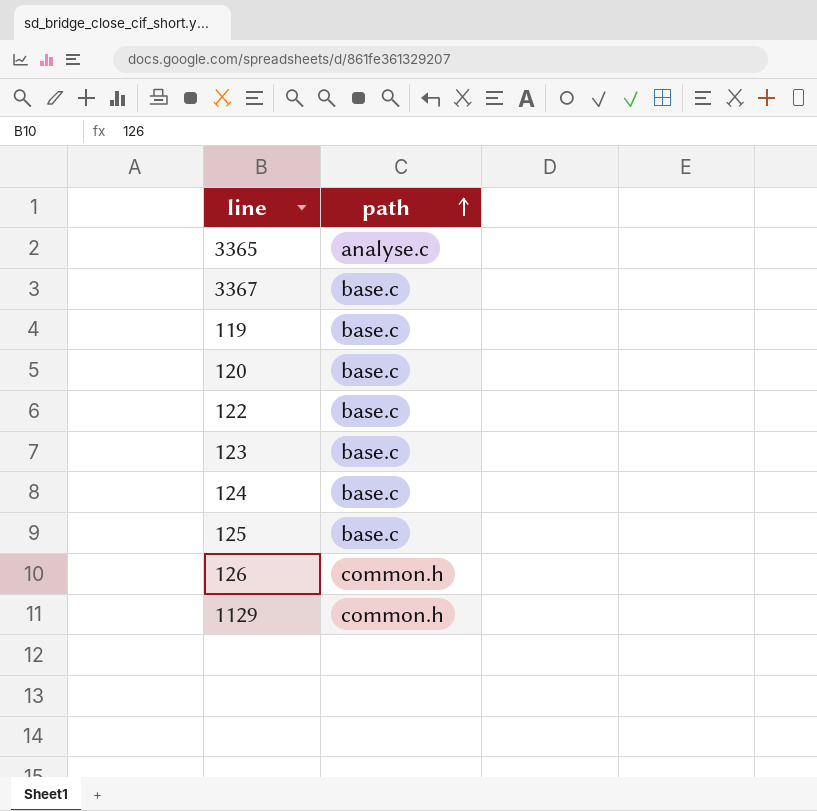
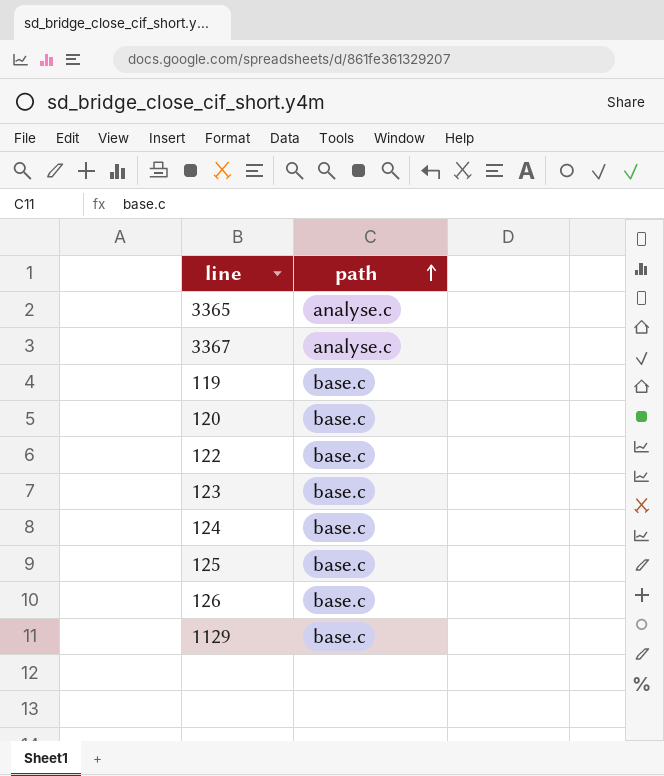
3367 | path: base.c -> analyse.c
126 | path: common.h -> base.c
1129 | path: common.h -> base.c

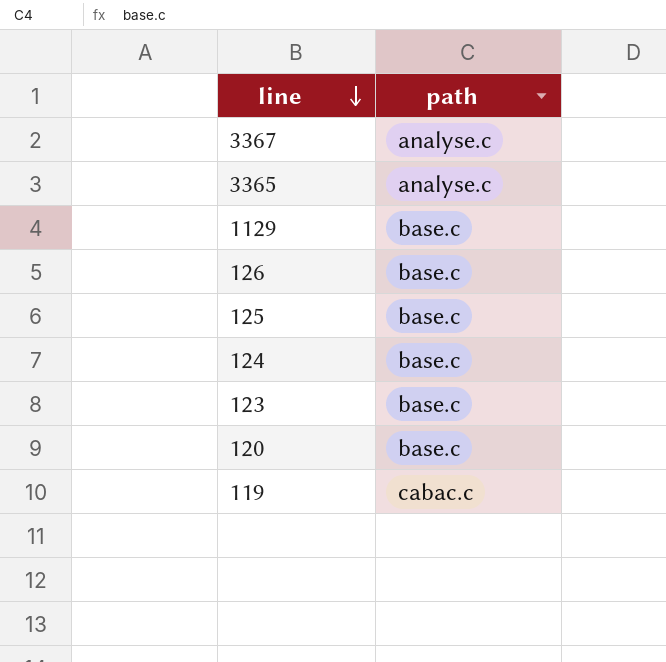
row order: path ascending -> line descending
row 122: base.c -> none
119 | path: base.c -> cabac.c

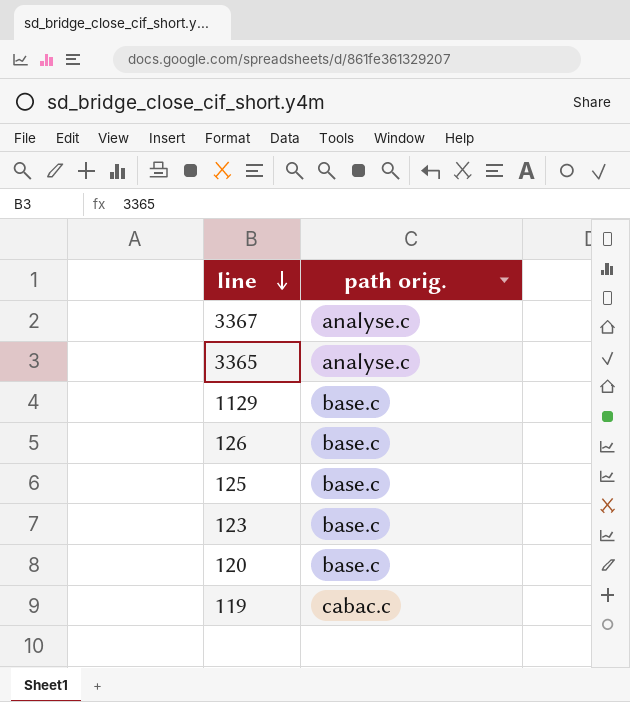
column name: path -> path orig.
row 124: base.c -> none

